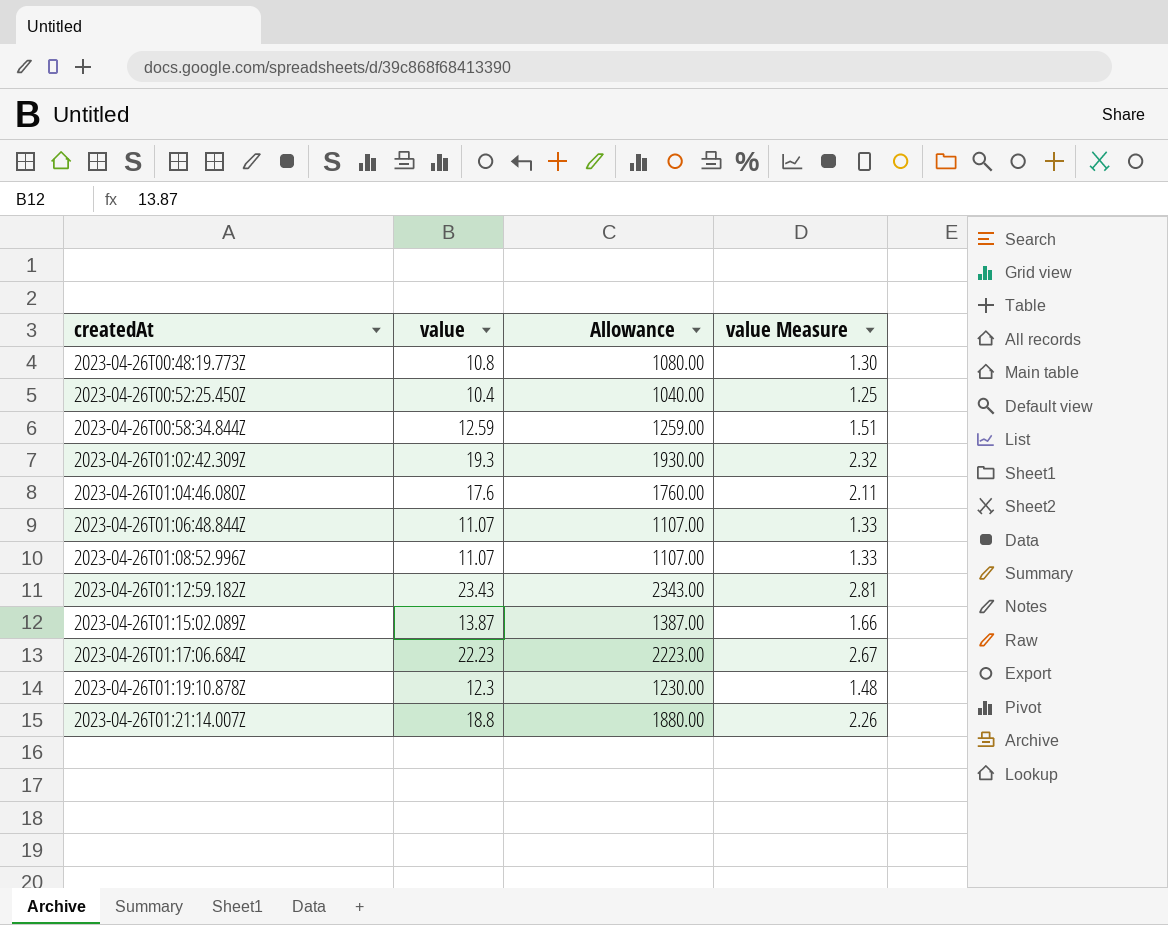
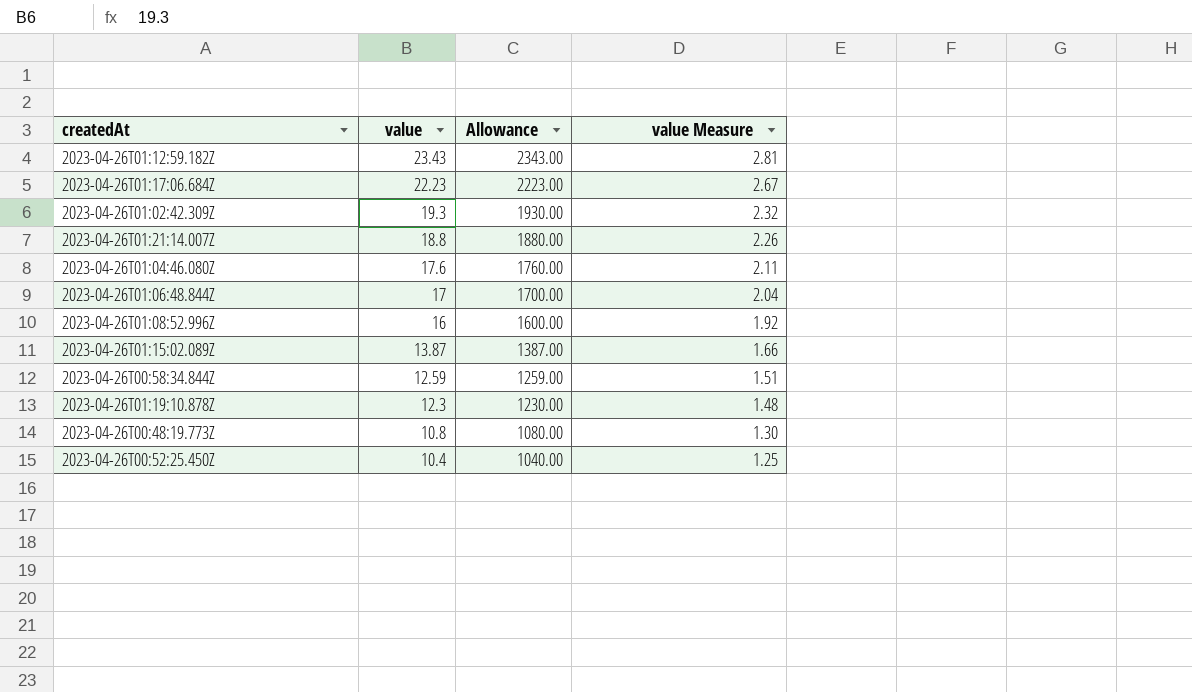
row order: createdAt ascending -> value descending
2023-04-26T01:06:48.844Z | value: 11.07 -> 17
2023-04-26T01:06:48.844Z | Allowance: 1107.00 -> 1700.00
2023-04-26T01:06:48.844Z | value Measure: 1.33 -> 2.04
2023-04-26T01:08:52.996Z | value: 11.07 -> 16
2023-04-26T01:08:52.996Z | Allowance: 1107.00 -> 1600.00
2023-04-26T01:08:52.996Z | value Measure: 1.33 -> 1.92

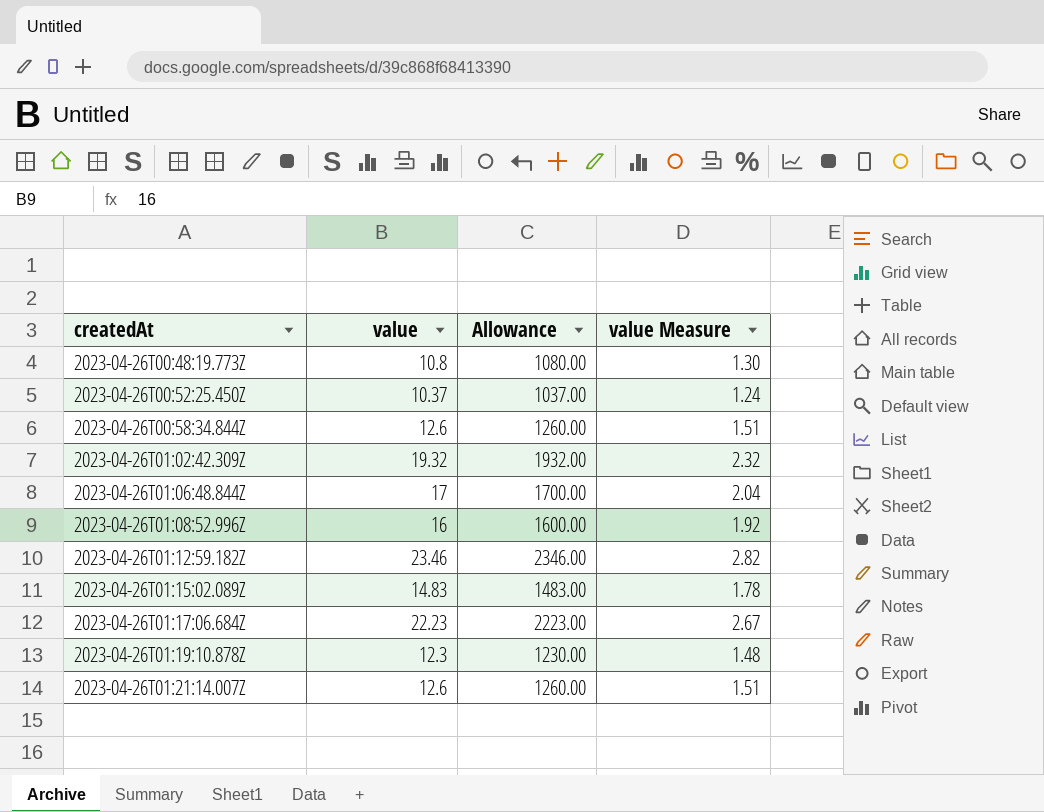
row order: value descending -> createdAt ascending
row 2023-04-26T01:04:46.080Z: 17.6 | 1760.00 | 2.11 -> none
2023-04-26T00:52:25.450Z | value: 10.4 -> 10.37
2023-04-26T00:52:25.450Z | Allowance: 1040.00 -> 1037.00
2023-04-26T00:52:25.450Z | value Measure: 1.25 -> 1.24
2023-04-26T00:58:34.844Z | value: 12.59 -> 12.6
2023-04-26T00:58:34.844Z | Allowance: 1259.00 -> 1260.00
2023-04-26T01:02:42.309Z | value: 19.3 -> 19.32
2023-04-26T01:02:42.309Z | Allowance: 1930.00 -> 1932.00
2023-04-26T01:12:59.182Z | value: 23.43 -> 23.46
2023-04-26T01:12:59.182Z | Allowance: 2343.00 -> 2346.00
2023-04-26T01:12:59.182Z | value Measure: 2.81 -> 2.82
2023-04-26T01:15:02.089Z | value: 13.87 -> 14.83
2023-04-26T01:15:02.089Z | Allowance: 1387.00 -> 1483.00
2023-04-26T01:15:02.089Z | value Measure: 1.66 -> 1.78
2023-04-26T01:21:14.007Z | value: 18.8 -> 12.6
2023-04-26T01:21:14.007Z | Allowance: 1880.00 -> 1260.00
2023-04-26T01:21:14.007Z | value Measure: 2.26 -> 1.51

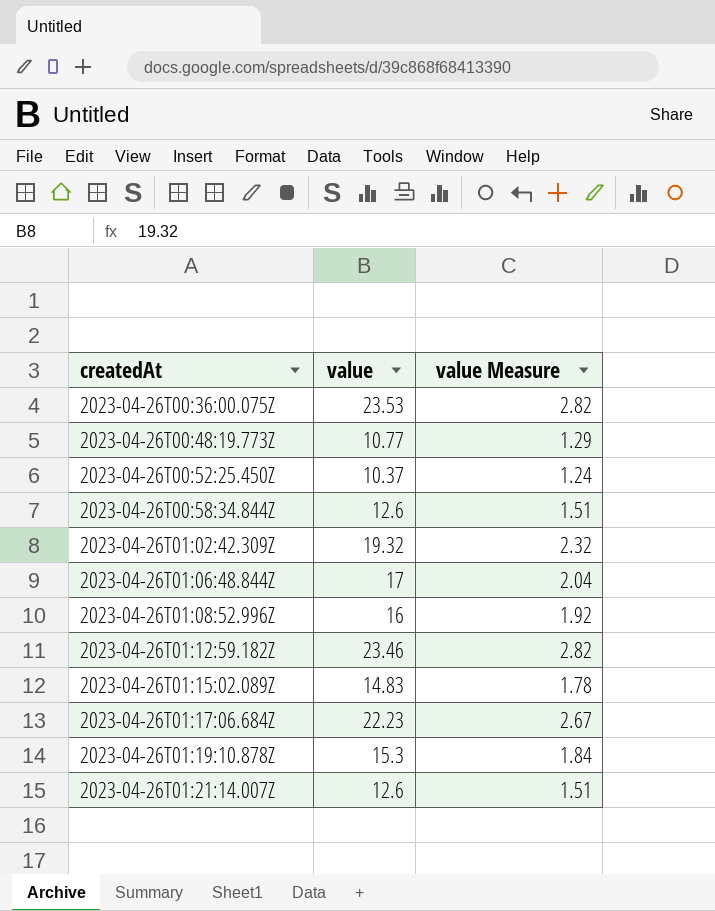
column Allowance | formula: [value] * 100 -> none
row 2023-04-26T00:36:00.075Z: none -> 23.53 | 2.82
2023-04-26T00:48:19.773Z | value: 10.8 -> 10.77
2023-04-26T00:48:19.773Z | value Measure: 1.30 -> 1.29
2023-04-26T01:19:10.878Z | value: 12.3 -> 15.3
2023-04-26T01:19:10.878Z | value Measure: 1.48 -> 1.84

